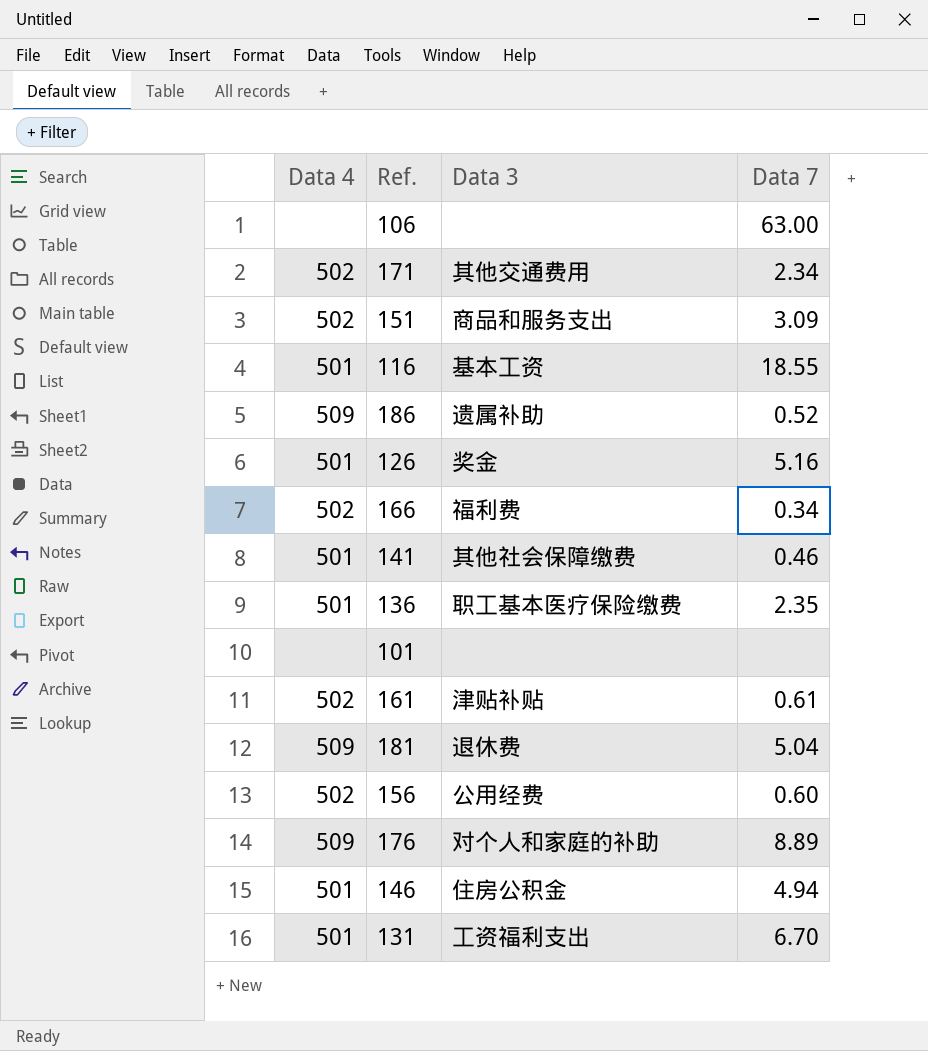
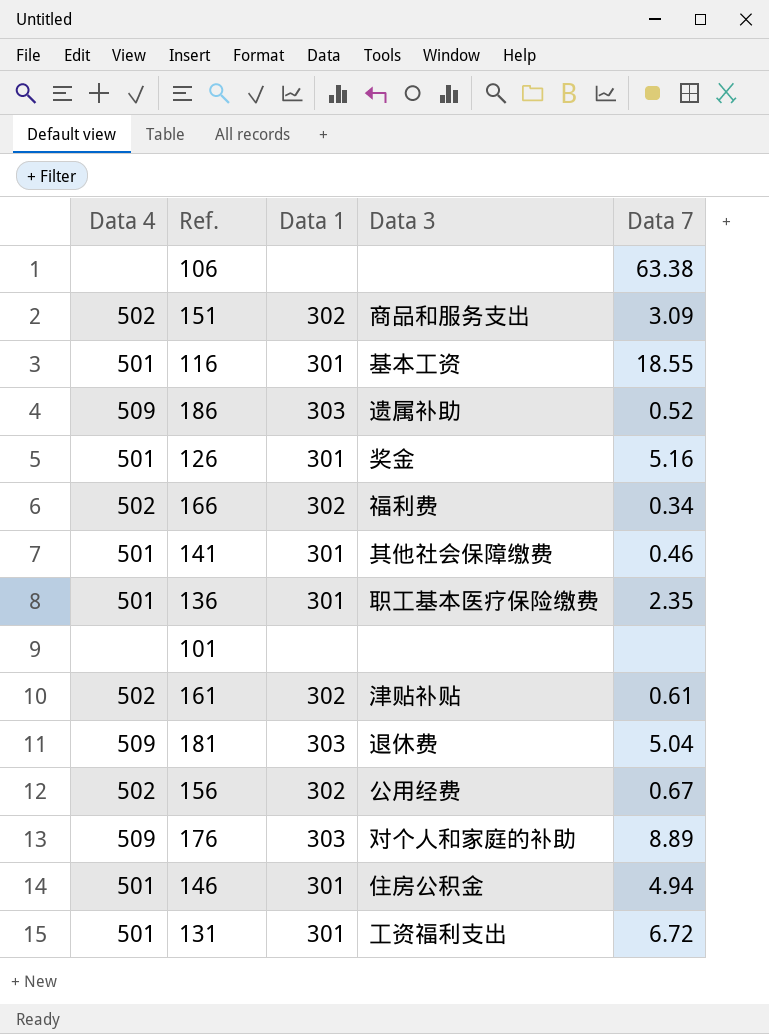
column Data 1 | position: none -> 3
row 171: 502 | 其他交通费用 | 2.34 -> none
106 | Data 7: 63.00 -> 63.38
156 | Data 7: 0.60 -> 0.67
131 | Data 7: 6.70 -> 6.72

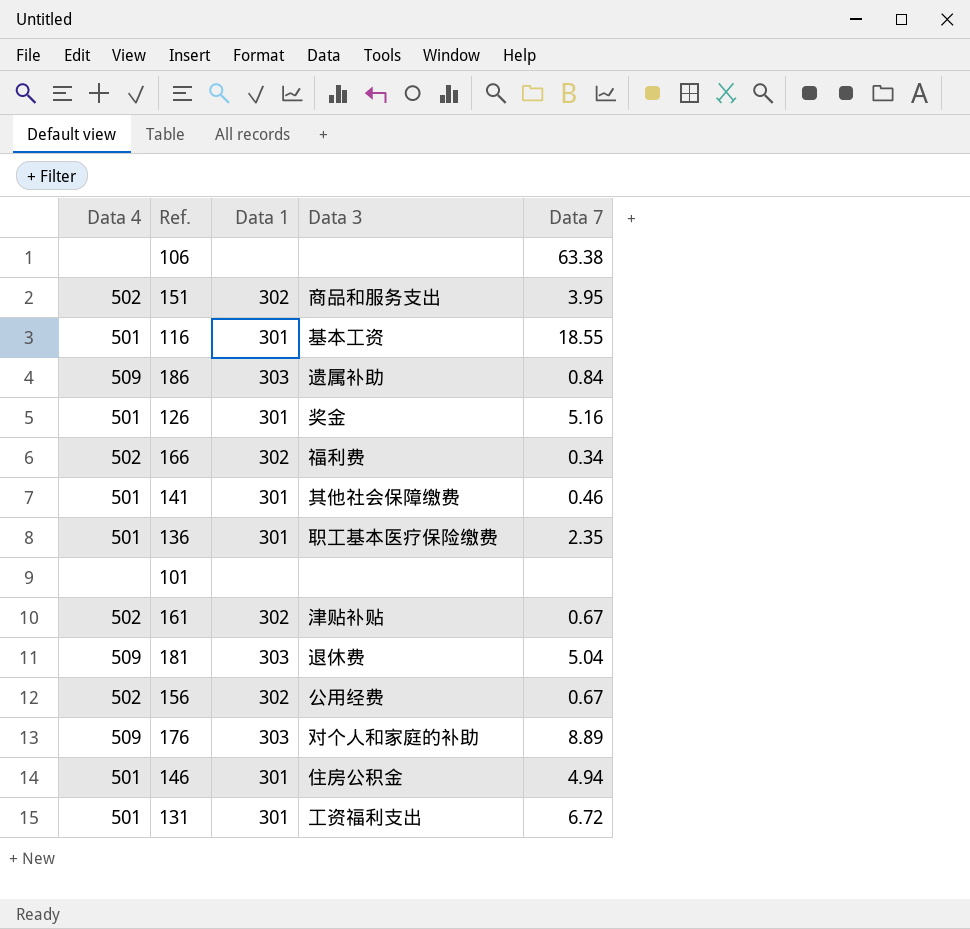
151 | Data 7: 3.09 -> 3.95
186 | Data 7: 0.52 -> 0.84
161 | Data 7: 0.61 -> 0.67

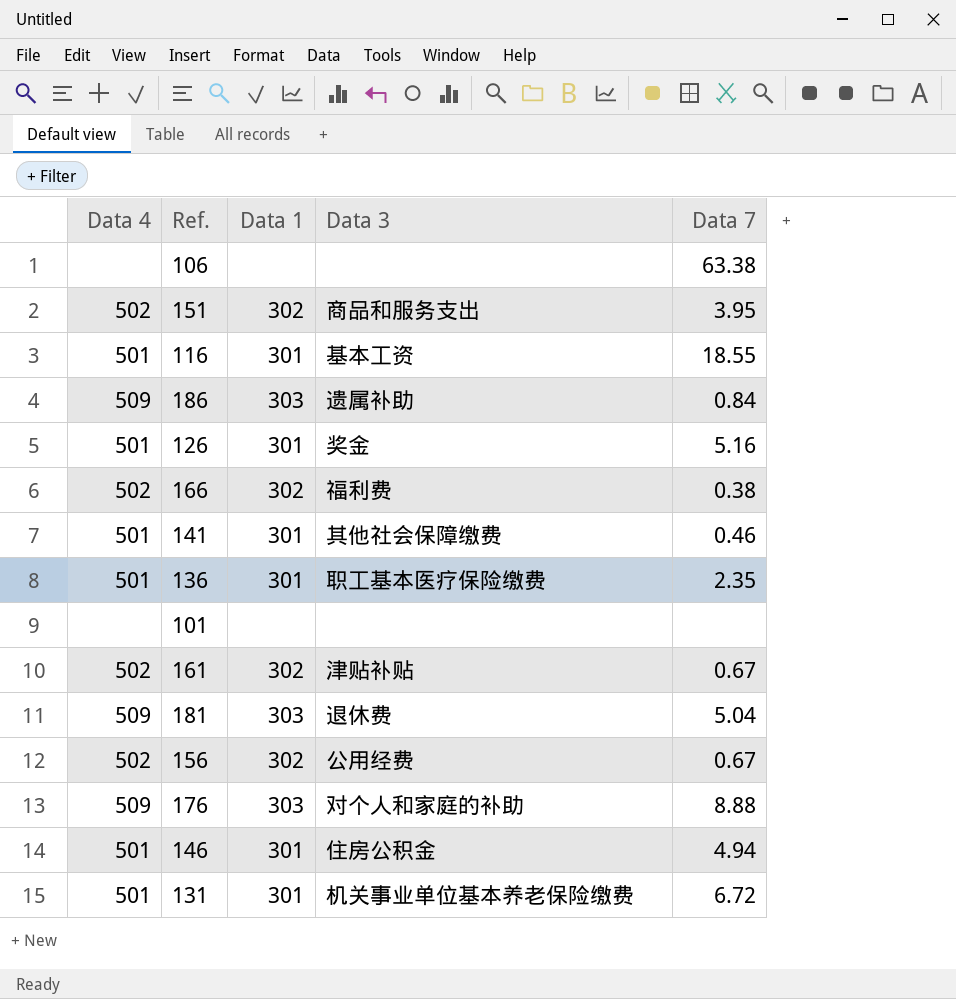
166 | Data 7: 0.34 -> 0.38
176 | Data 7: 8.89 -> 8.88
131 | Data 3: 工资福利支出 -> 机关事业单位基本养老保险缴费

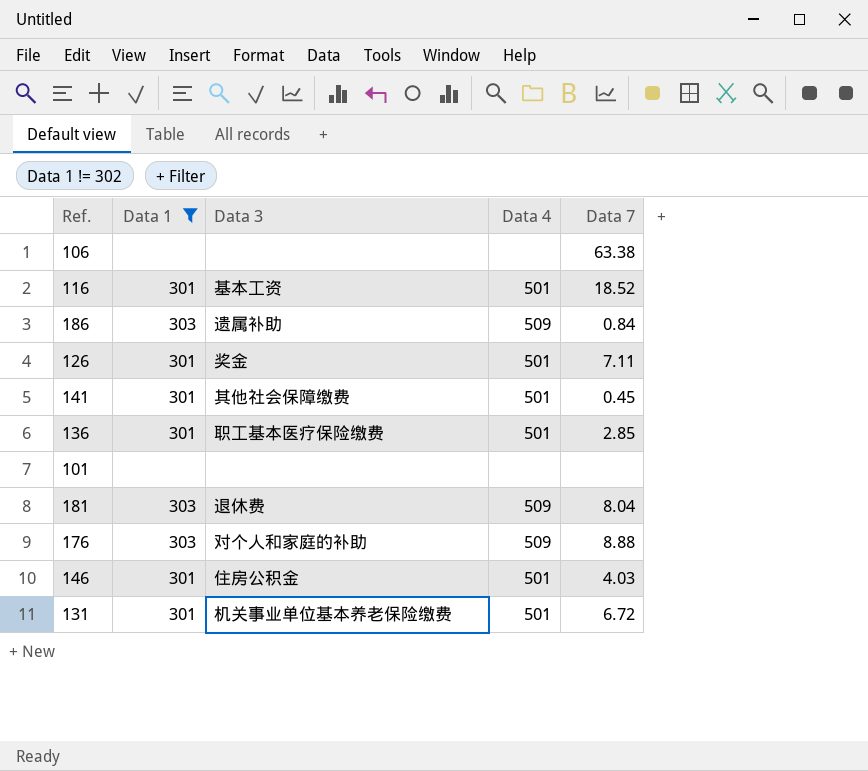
filter: none -> Data 1 != 302
column Data 4 | position: 1 -> 4
116 | Data 7: 18.55 -> 18.52
126 | Data 7: 5.16 -> 7.11
141 | Data 7: 0.46 -> 0.45
136 | Data 7: 2.35 -> 2.85
181 | Data 7: 5.04 -> 8.04
146 | Data 7: 4.94 -> 4.03

